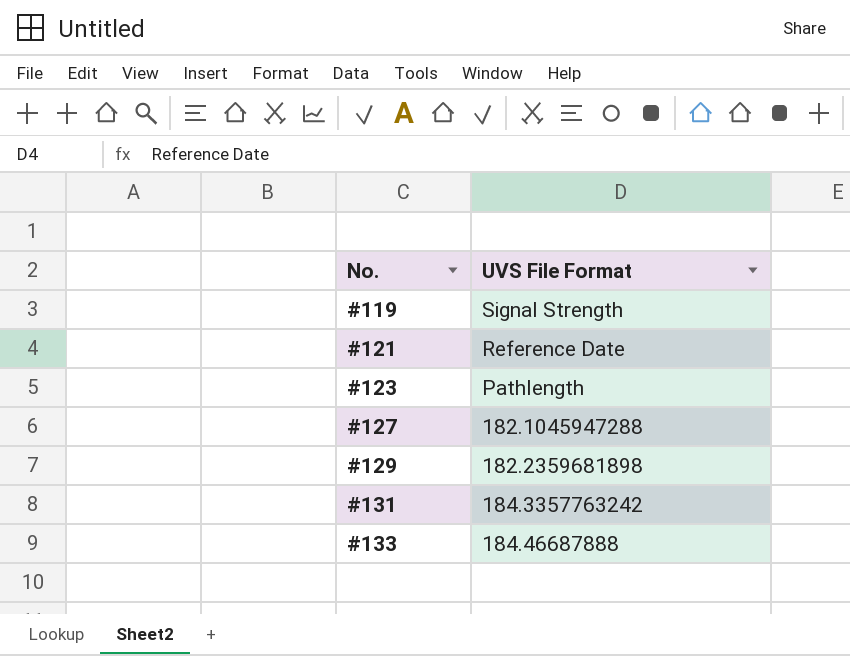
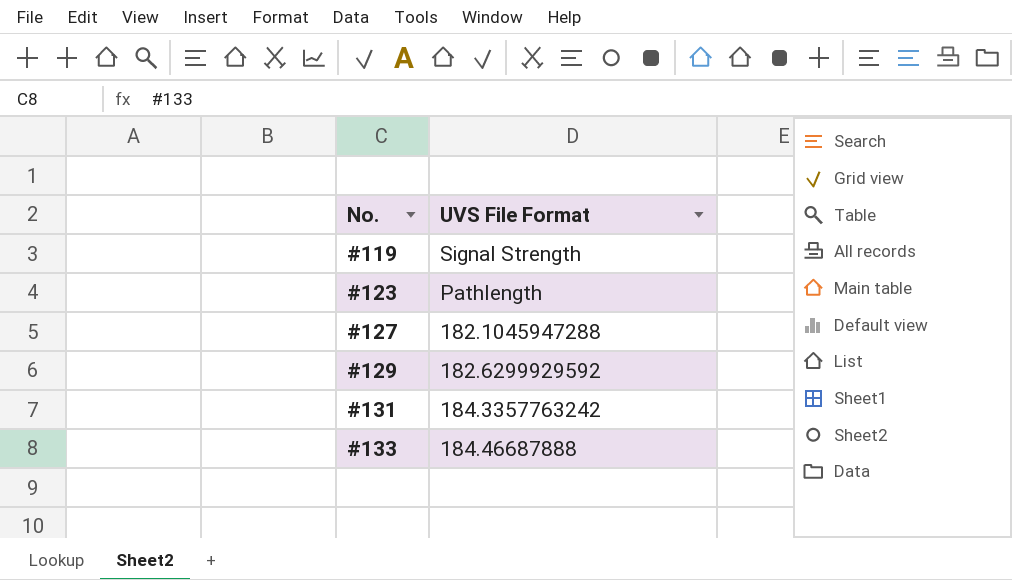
row #121: Reference Date -> none
#129 | UVS File Format: 182.2359681898 -> 182.6299929592

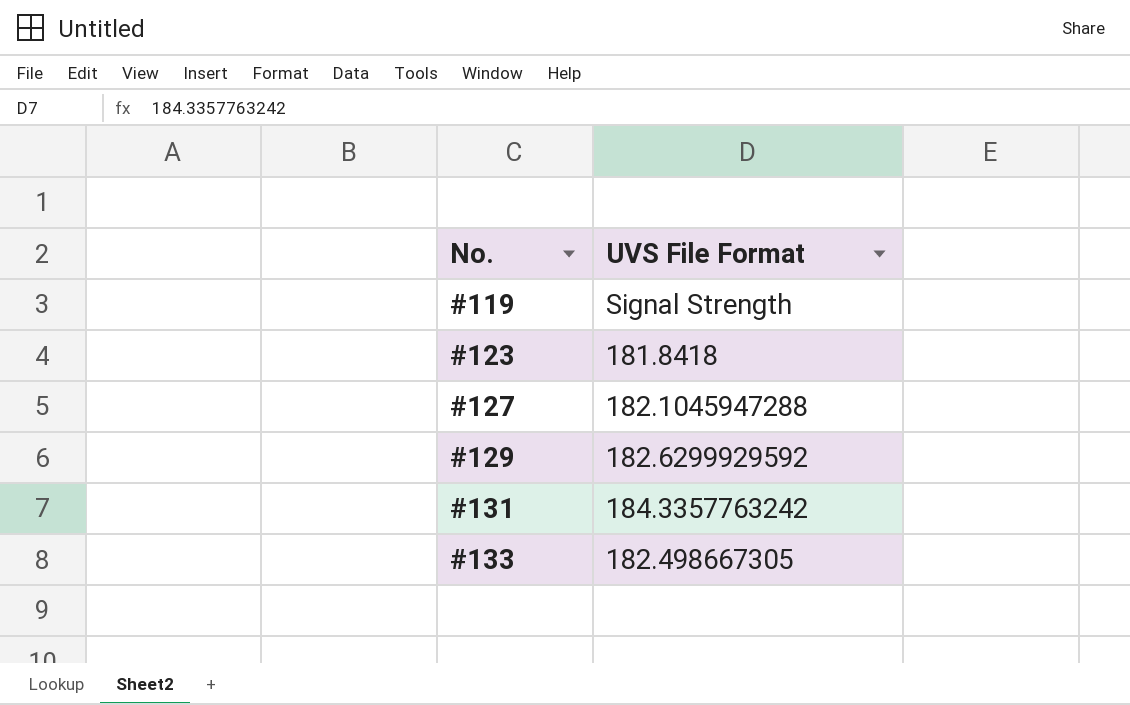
#123 | UVS File Format: Pathlength -> 181.8418
#133 | UVS File Format: 184.46687888 -> 182.498667305

